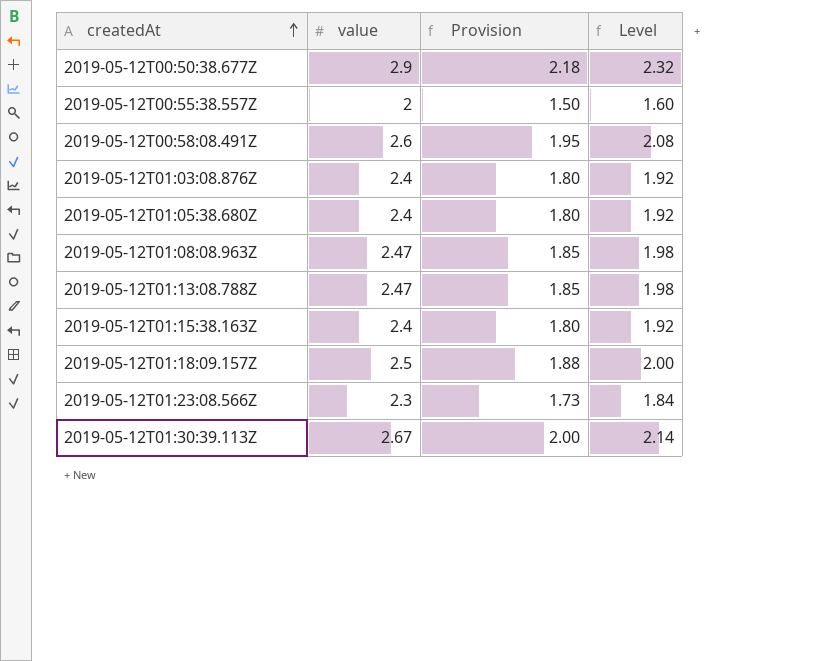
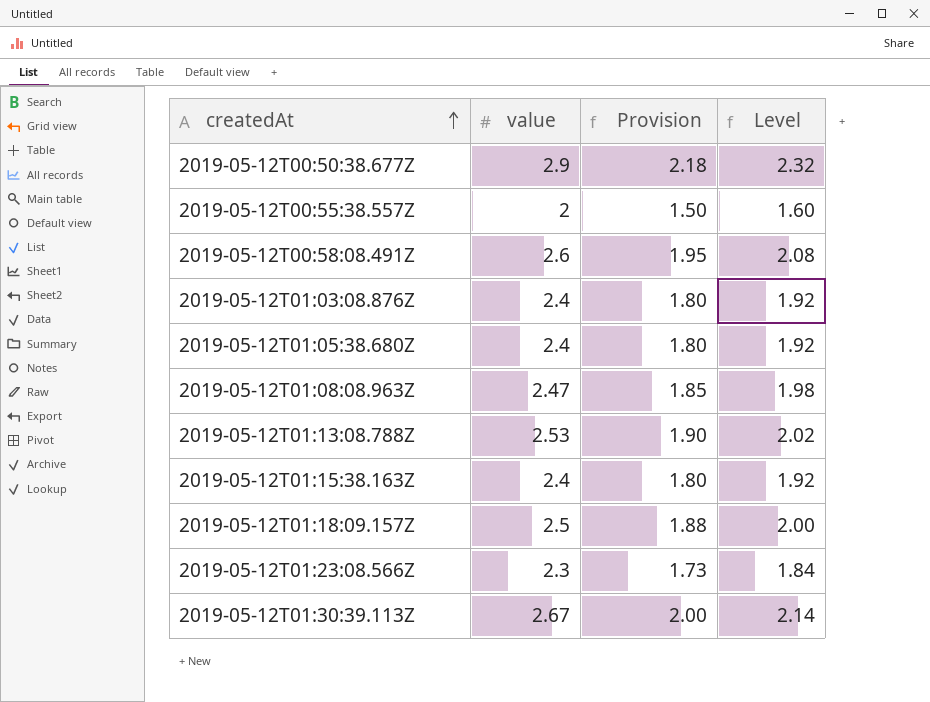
2019-05-12T01:13:08.788Z | value: 2.47 -> 2.53
2019-05-12T01:13:08.788Z | Provision: 1.85 -> 1.90
2019-05-12T01:13:08.788Z | Level: 1.98 -> 2.02

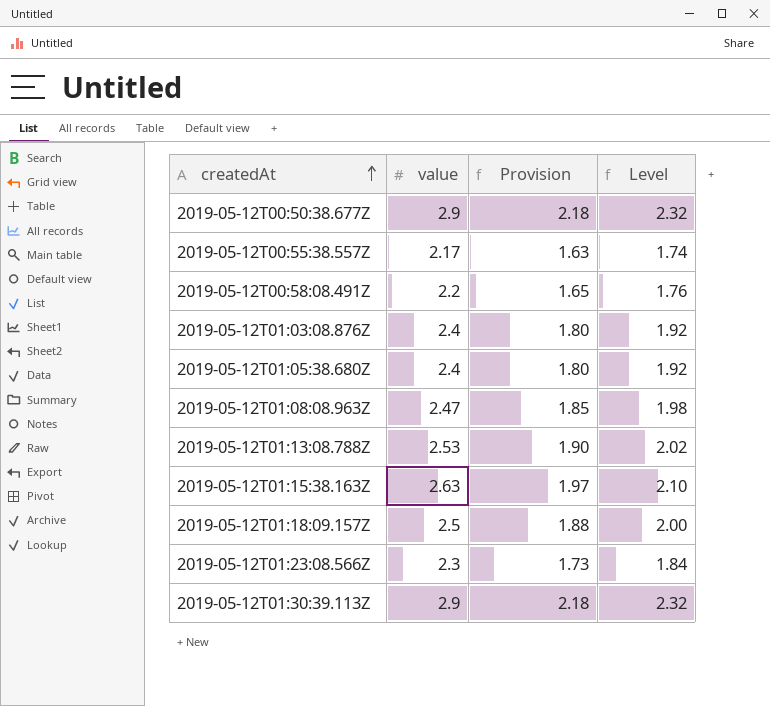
2019-05-12T00:55:38.557Z | value: 2 -> 2.17
2019-05-12T00:55:38.557Z | Provision: 1.50 -> 1.63
2019-05-12T00:55:38.557Z | Level: 1.60 -> 1.74
2019-05-12T00:58:08.491Z | value: 2.6 -> 2.2
2019-05-12T00:58:08.491Z | Provision: 1.95 -> 1.65
2019-05-12T00:58:08.491Z | Level: 2.08 -> 1.76
2019-05-12T01:15:38.163Z | value: 2.4 -> 2.63
2019-05-12T01:15:38.163Z | Provision: 1.80 -> 1.97
2019-05-12T01:15:38.163Z | Level: 1.92 -> 2.10
2019-05-12T01:30:39.113Z | value: 2.67 -> 2.9
2019-05-12T01:30:39.113Z | Provision: 2.00 -> 2.18
2019-05-12T01:30:39.113Z | Level: 2.14 -> 2.32

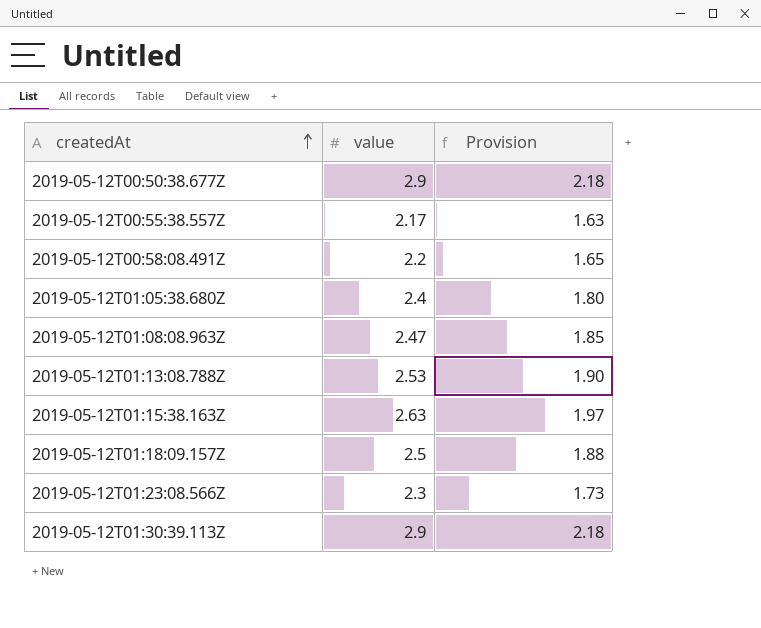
column Level | formula: [value] * 0.8 -> none
row 2019-05-12T01:03:08.876Z: 2.4 | 1.80 | 1.92 -> none

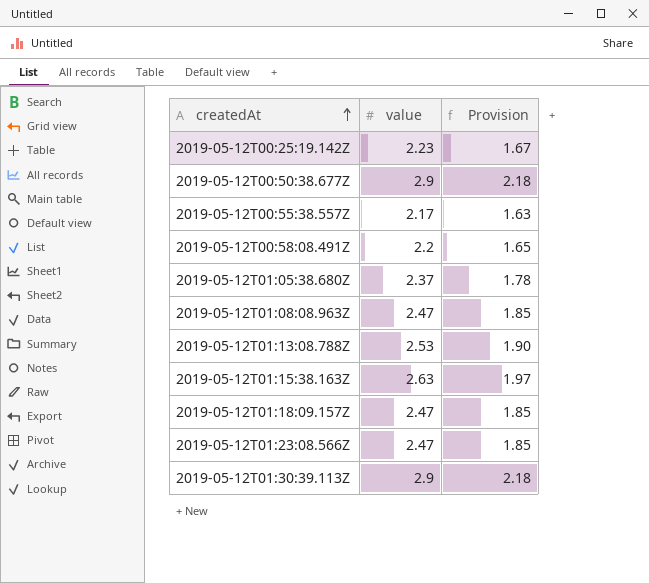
row 2019-05-12T00:25:19.142Z: none -> 2.23 | 1.67
2019-05-12T01:05:38.680Z | value: 2.4 -> 2.37
2019-05-12T01:05:38.680Z | Provision: 1.80 -> 1.78
2019-05-12T01:18:09.157Z | value: 2.5 -> 2.47
2019-05-12T01:18:09.157Z | Provision: 1.88 -> 1.85
2019-05-12T01:23:08.566Z | value: 2.3 -> 2.47
2019-05-12T01:23:08.566Z | Provision: 1.73 -> 1.85

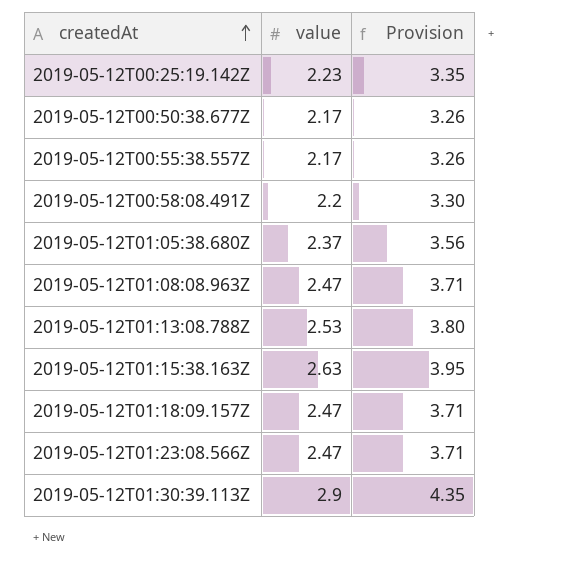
column Provision | formula: [value] * 0.75 -> [value] * 1.5
2019-05-12T00:50:38.677Z | value: 2.9 -> 2.17

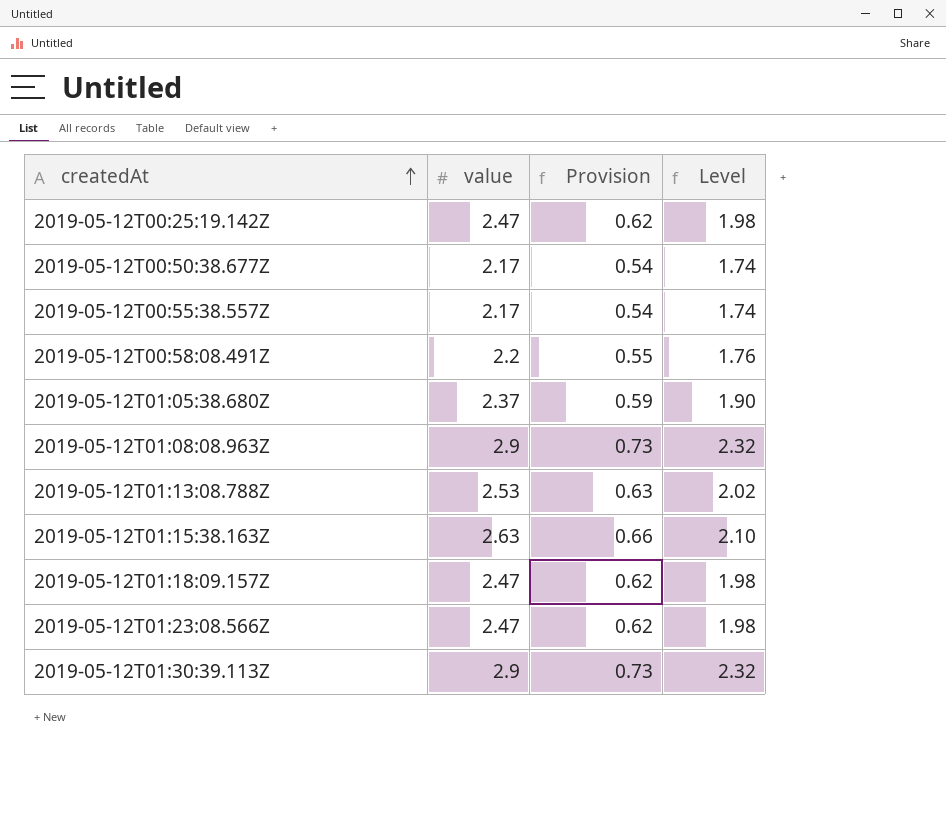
column Provision | formula: [value] * 1.5 -> [value] * 0.25
column Level | formula: none -> [value] * 0.8
2019-05-12T00:25:19.142Z | value: 2.23 -> 2.47
2019-05-12T01:08:08.963Z | value: 2.47 -> 2.9

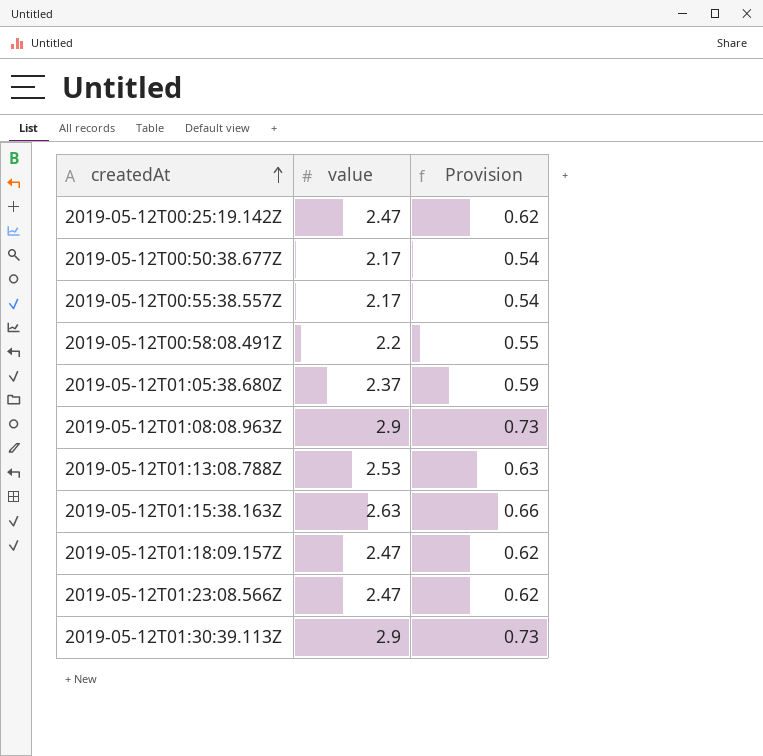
column Level | formula: [value] * 0.8 -> none

